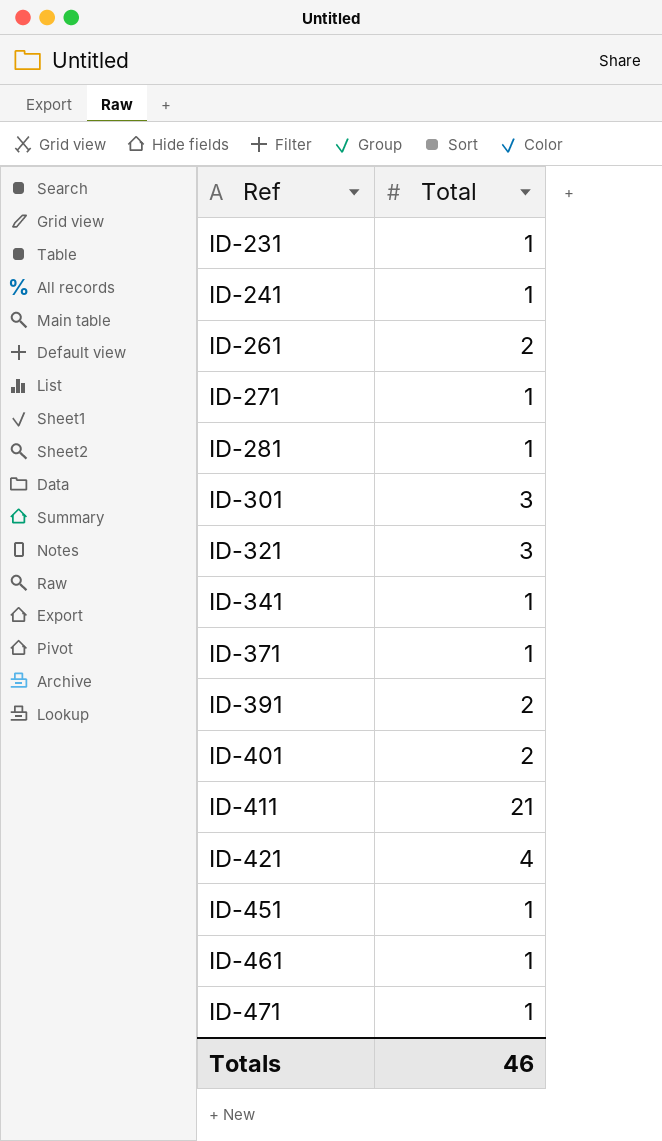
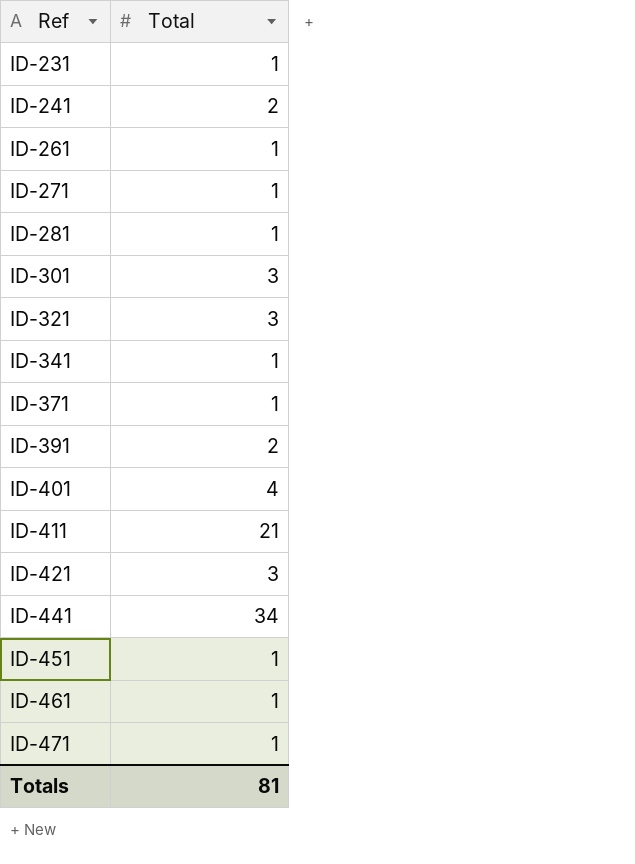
ID-241 | Total: 1 -> 2
ID-261 | Total: 2 -> 1
ID-401 | Total: 2 -> 4
ID-421 | Total: 4 -> 3
row ID-441: none -> 34
Totals | Total: 46 -> 81

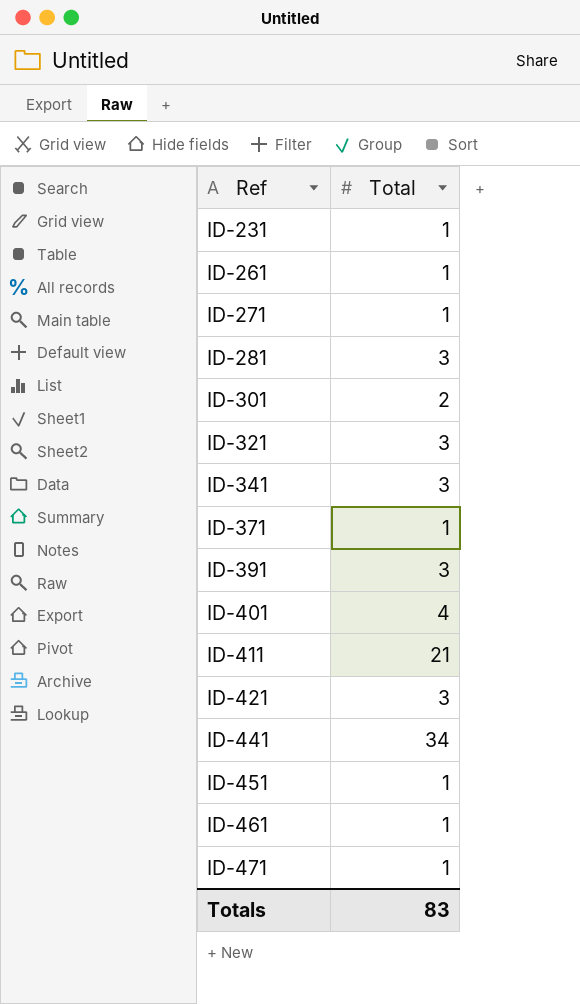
row ID-241: 2 -> none
ID-281 | Total: 1 -> 3
ID-301 | Total: 3 -> 2
ID-341 | Total: 1 -> 3
ID-391 | Total: 2 -> 3
Totals | Total: 81 -> 83

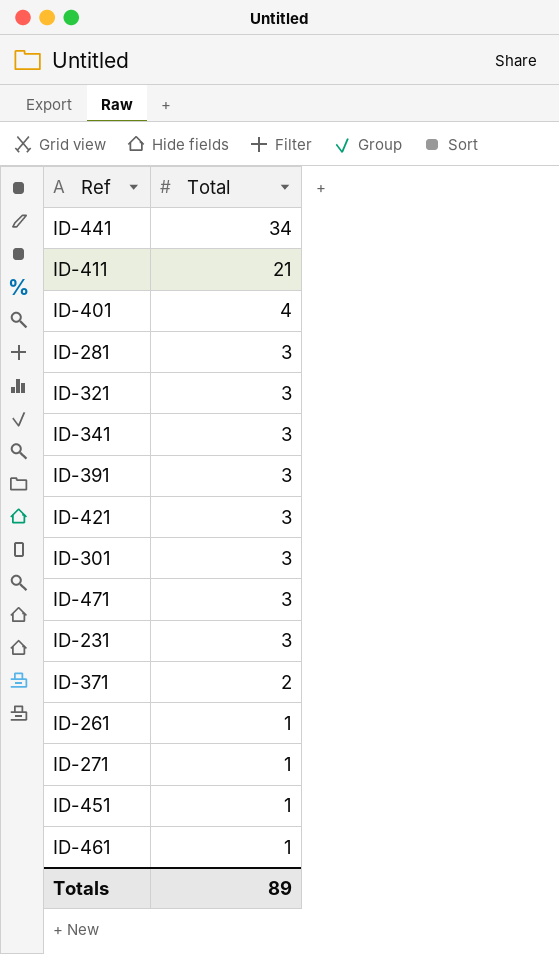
row order: Ref ascending -> Total descending
ID-301 | Total: 2 -> 3
ID-471 | Total: 1 -> 3
ID-231 | Total: 1 -> 3
ID-371 | Total: 1 -> 2
Totals | Total: 83 -> 89

